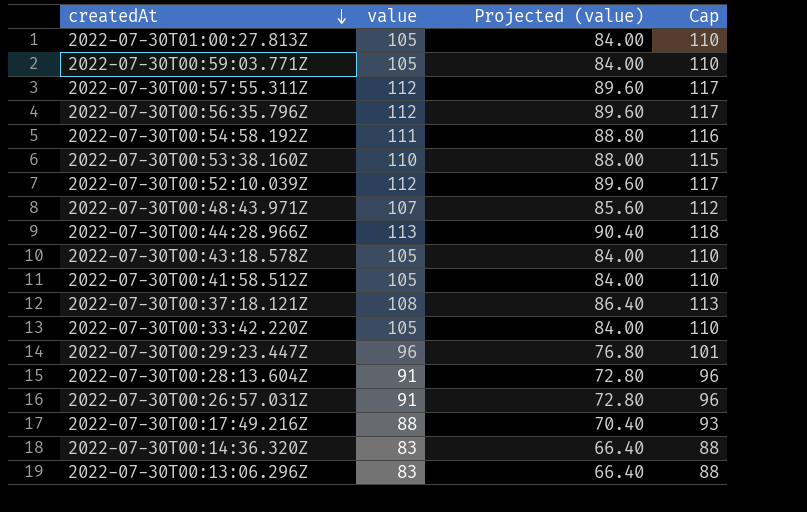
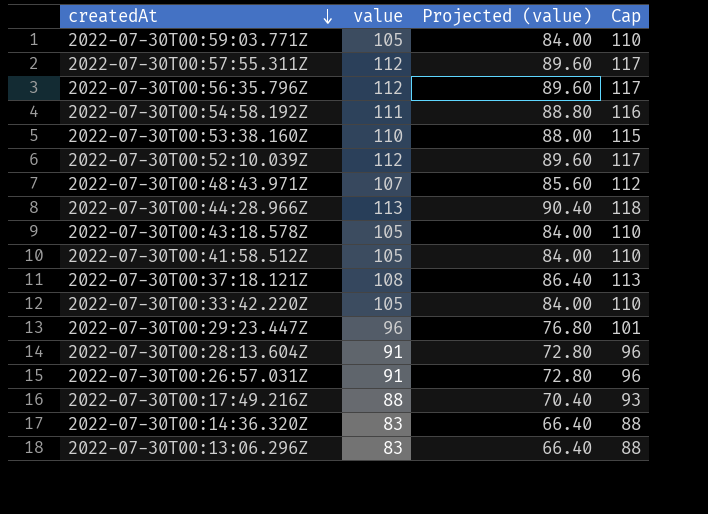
row 2022-07-30T01:00:27.813Z: 105 | 84.00 | 110 -> none

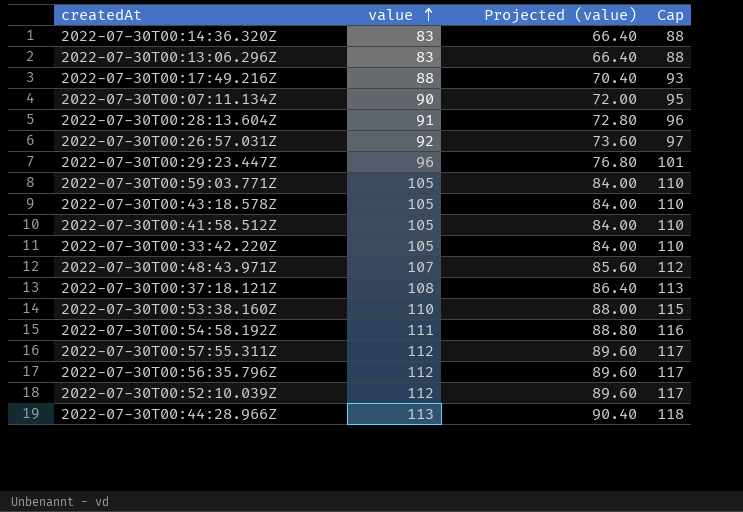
row order: createdAt descending -> value ascending
row 2022-07-30T00:07:11.134Z: none -> 90 | 72.00 | 95
2022-07-30T00:26:57.031Z | value: 91 -> 92
2022-07-30T00:26:57.031Z | Projected (value): 72.80 -> 73.60
2022-07-30T00:26:57.031Z | Cap: 96 -> 97

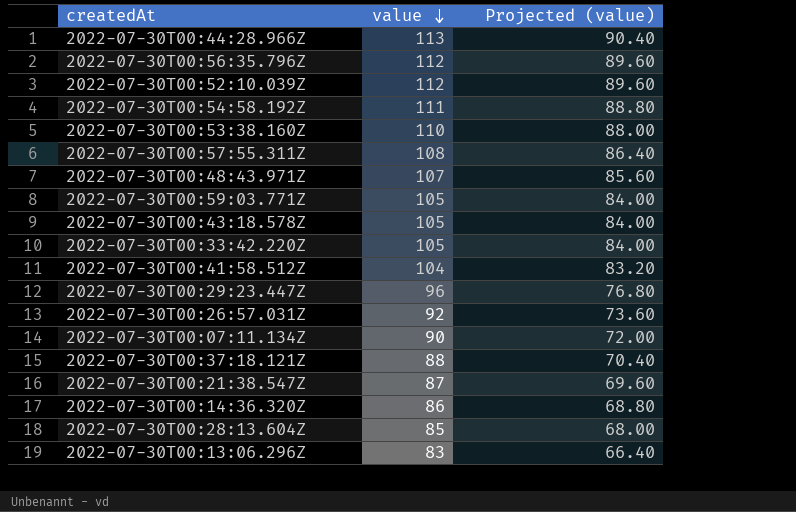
row order: value ascending -> value descending
column Cap | formula: [value] + 5 -> none
row 2022-07-30T00:17:49.216Z: 88 | 70.40 | 93 -> none
2022-07-30T00:57:55.311Z | value: 112 -> 108
2022-07-30T00:57:55.311Z | Projected (value): 89.60 -> 86.40
2022-07-30T00:41:58.512Z | value: 105 -> 104
2022-07-30T00:41:58.512Z | Projected (value): 84.00 -> 83.20
2022-07-30T00:37:18.121Z | value: 108 -> 88
2022-07-30T00:37:18.121Z | Projected (value): 86.40 -> 70.40
row 2022-07-30T00:21:38.547Z: none -> 87 | 69.60
2022-07-30T00:14:36.320Z | value: 83 -> 86
2022-07-30T00:14:36.320Z | Projected (value): 66.40 -> 68.80
2022-07-30T00:28:13.604Z | value: 91 -> 85
2022-07-30T00:28:13.604Z | Projected (value): 72.80 -> 68.00

